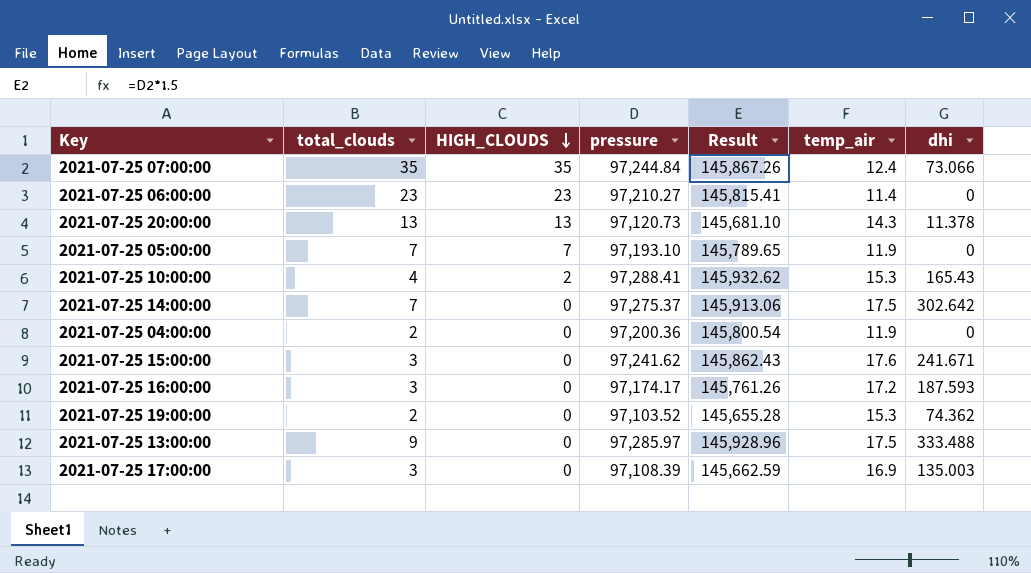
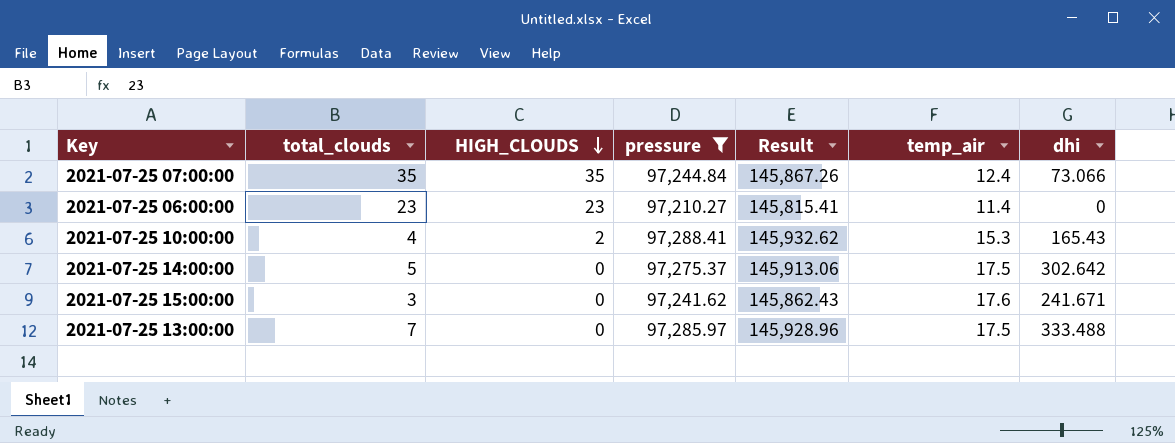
filter: none -> pressure >= 97,210.27
2021-07-25 14:00:00 | total_clouds: 7 -> 5
2021-07-25 13:00:00 | total_clouds: 9 -> 7

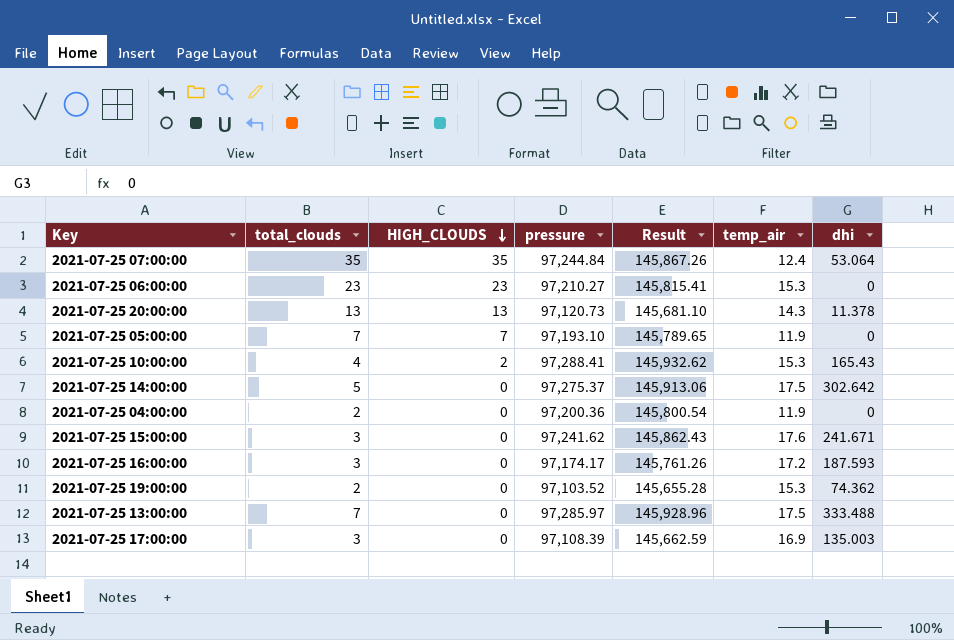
filter: pressure >= 97,210.27 -> none
2021-07-25 07:00:00 | dhi: 73.066 -> 53.064
2021-07-25 06:00:00 | temp_air: 11.4 -> 15.3

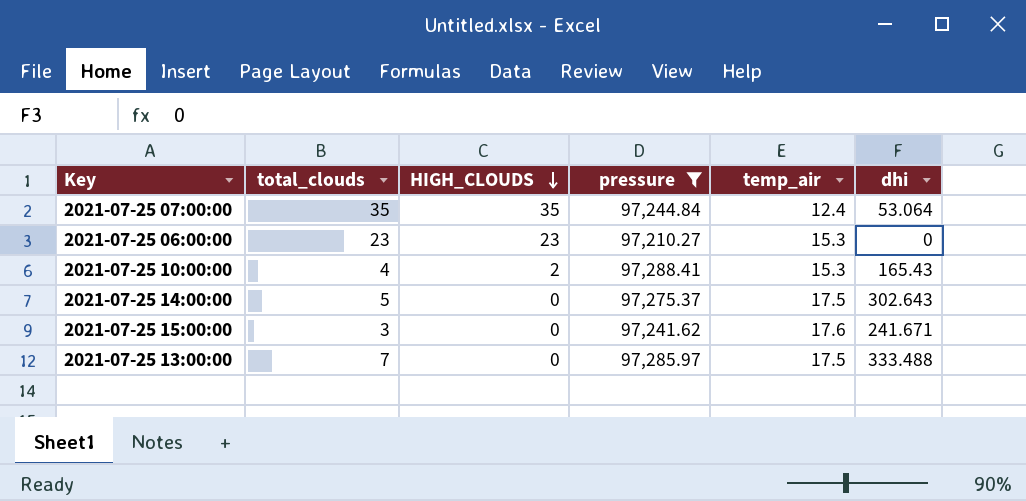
filter: none -> pressure >= 97,210.27
column Result | formula: [pressure] * 1.5 -> none
2021-07-25 14:00:00 | dhi: 302.642 -> 302.643

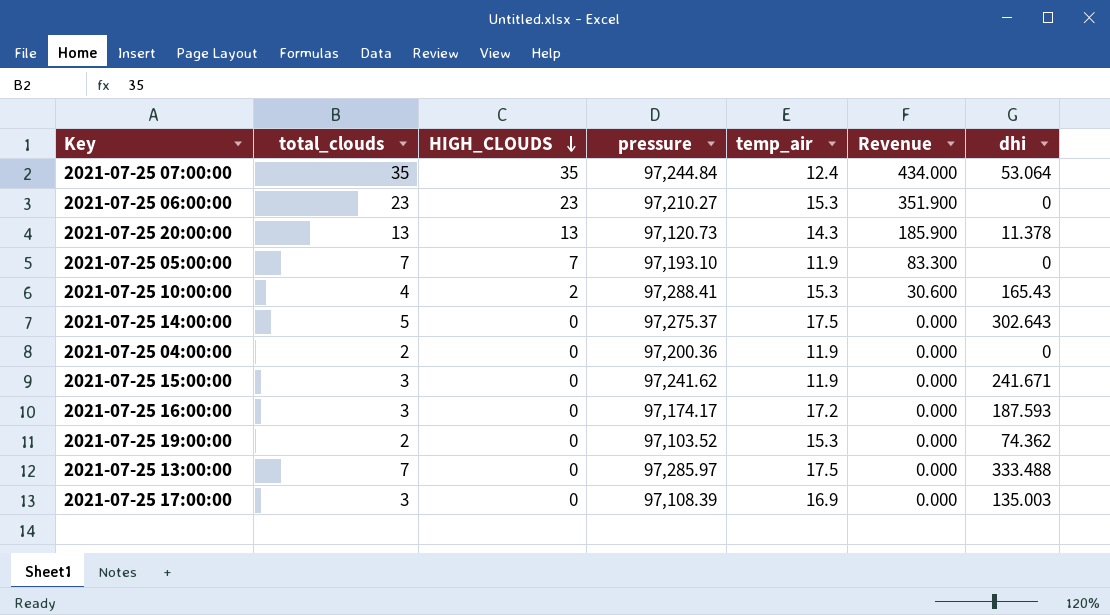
filter: pressure >= 97,210.27 -> none
column Revenue | formula: none -> [HIGH_CLOUDS] * [temp_air]
2021-07-25 15:00:00 | temp_air: 17.6 -> 11.9

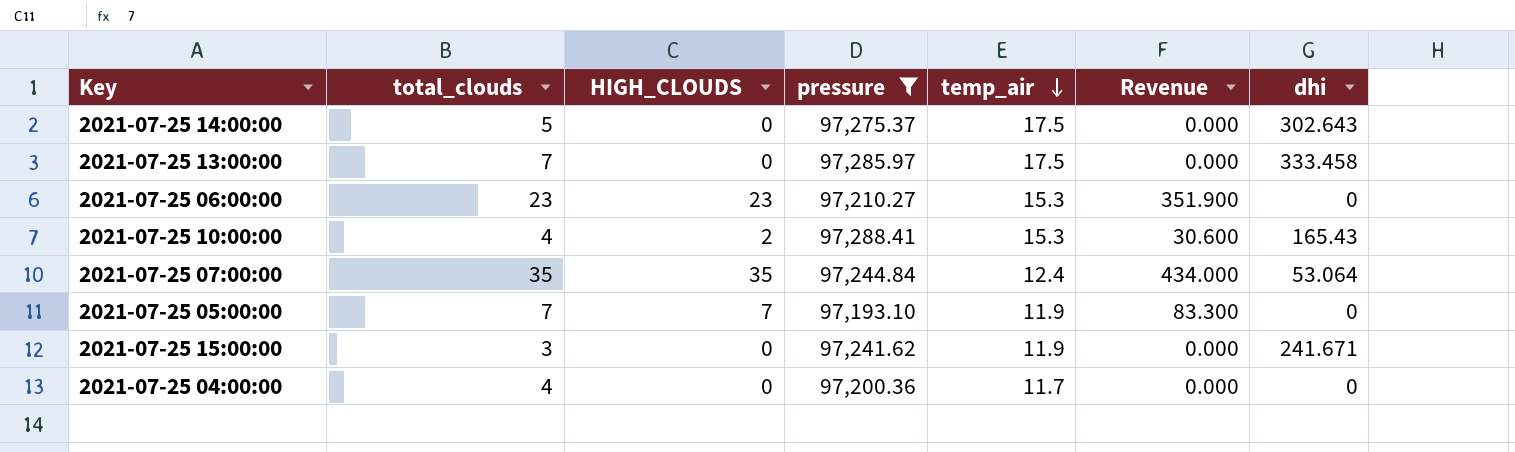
filter: none -> pressure >= 97,193.10
row order: HIGH_CLOUDS descending -> temp_air descending
2021-07-25 13:00:00 | dhi: 333.488 -> 333.458
2021-07-25 04:00:00 | total_clouds: 2 -> 4
2021-07-25 04:00:00 | temp_air: 11.9 -> 11.7

